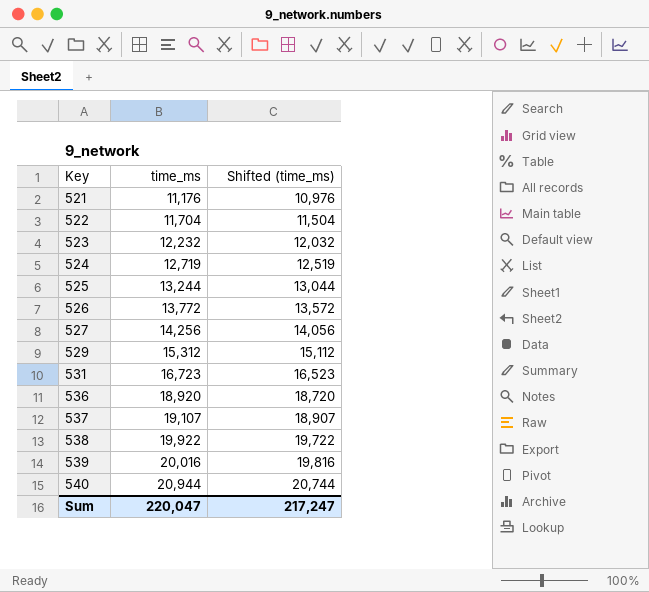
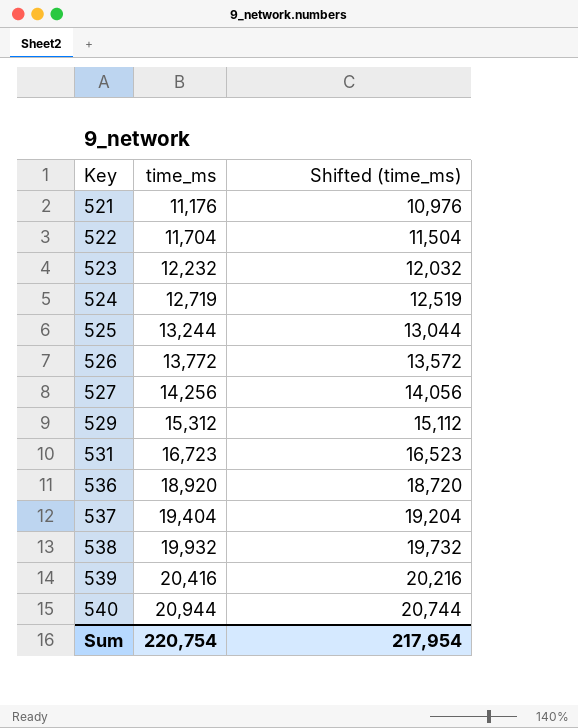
537 | time_ms: 19,107 -> 19,404
537 | Shifted (time_ms): 18,907 -> 19,204
538 | time_ms: 19,922 -> 19,932
538 | Shifted (time_ms): 19,722 -> 19,732
539 | time_ms: 20,016 -> 20,416
539 | Shifted (time_ms): 19,816 -> 20,216
Sum | time_ms: 220,047 -> 220,754
Sum | Shifted (time_ms): 217,247 -> 217,954

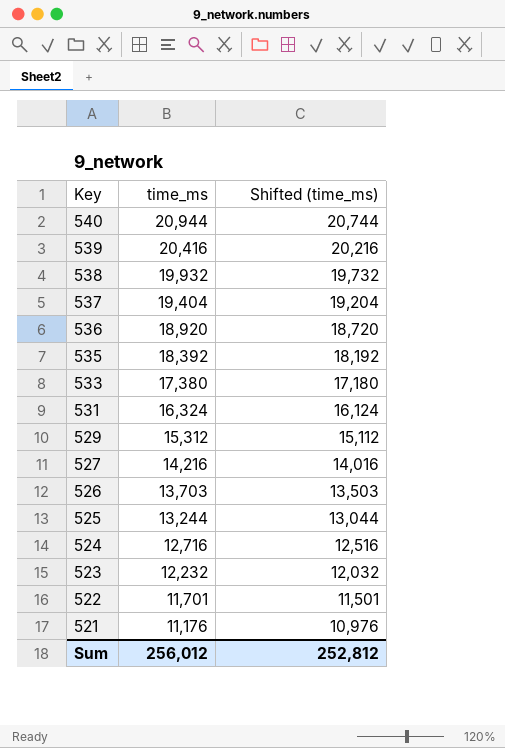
row order: Key ascending -> Key descending
row 535: none -> 18,392 | 18,192
row 533: none -> 17,380 | 17,180
531 | time_ms: 16,723 -> 16,324
531 | Shifted (time_ms): 16,523 -> 16,124
527 | time_ms: 14,256 -> 14,216
527 | Shifted (time_ms): 14,056 -> 14,016
526 | time_ms: 13,772 -> 13,703
526 | Shifted (time_ms): 13,572 -> 13,503
524 | time_ms: 12,719 -> 12,716
524 | Shifted (time_ms): 12,519 -> 12,516
522 | time_ms: 11,704 -> 11,701
522 | Shifted (time_ms): 11,504 -> 11,501
Sum | time_ms: 220,754 -> 256,012
Sum | Shifted (time_ms): 217,954 -> 252,812

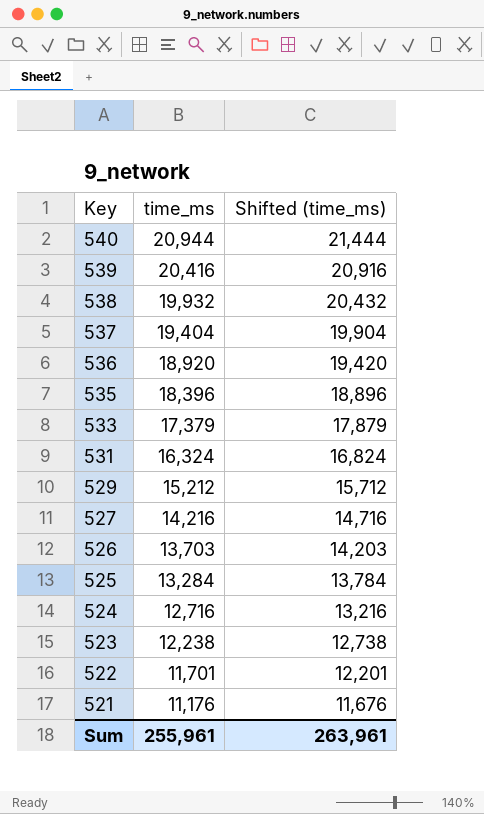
column Shifted (time_ms) | formula: [time_ms] - 200 -> [time_ms] + 500
535 | time_ms: 18,392 -> 18,396
533 | time_ms: 17,380 -> 17,379
529 | time_ms: 15,312 -> 15,212
525 | time_ms: 13,244 -> 13,284
523 | time_ms: 12,232 -> 12,238
Sum | time_ms: 256,012 -> 255,961
Sum | Shifted (time_ms): 252,812 -> 263,961

